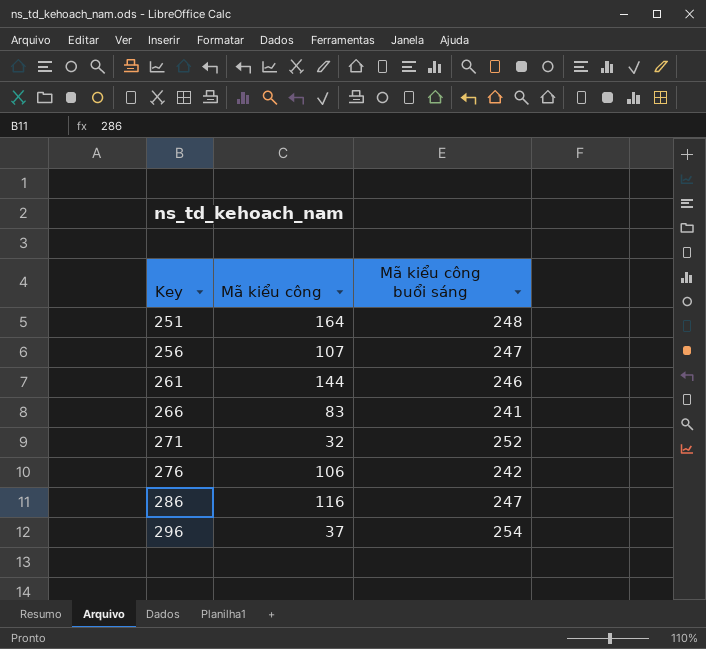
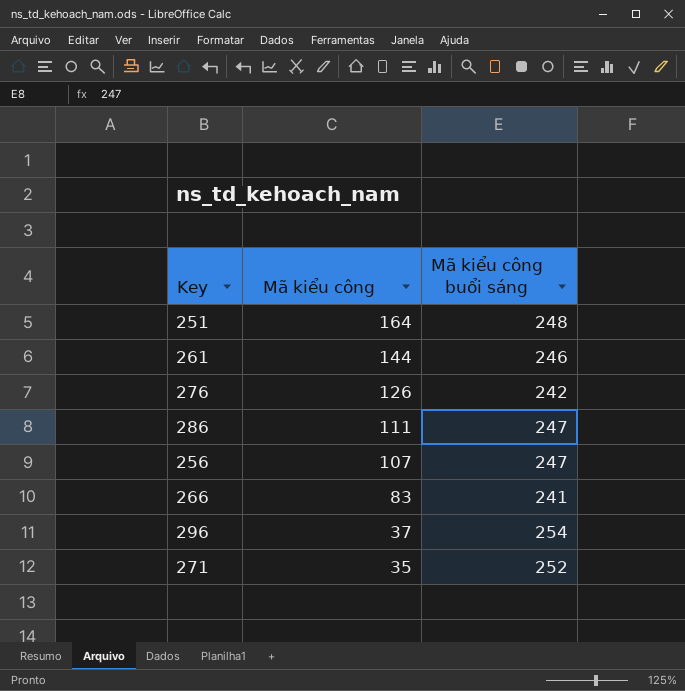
row order: Key ascending -> Mã kiểu công descending
276 | Mã kiểu công: 106 -> 126
286 | Mã kiểu công: 116 -> 111
271 | Mã kiểu công: 32 -> 35

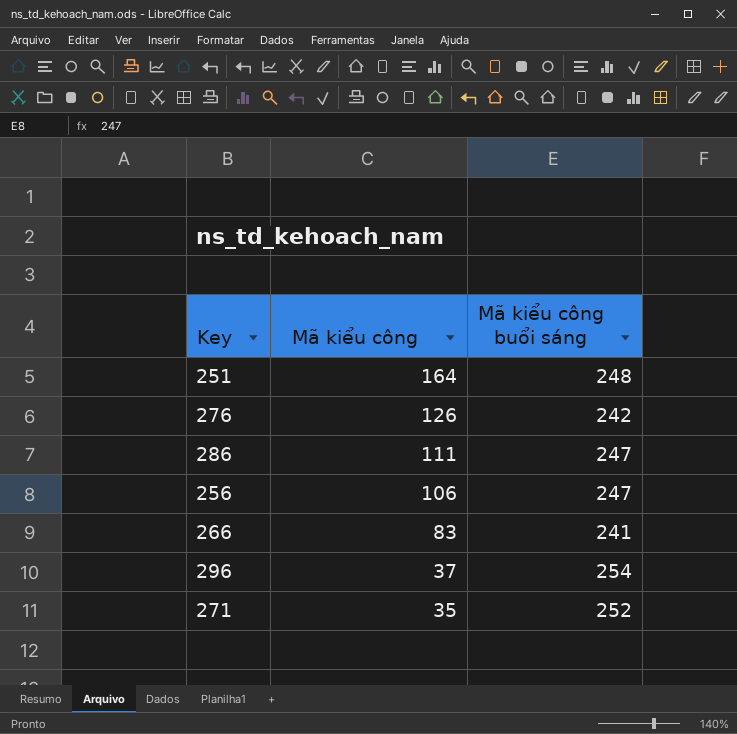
row 261: 144 | 246 -> none
256 | Mã kiểu công: 107 -> 106

